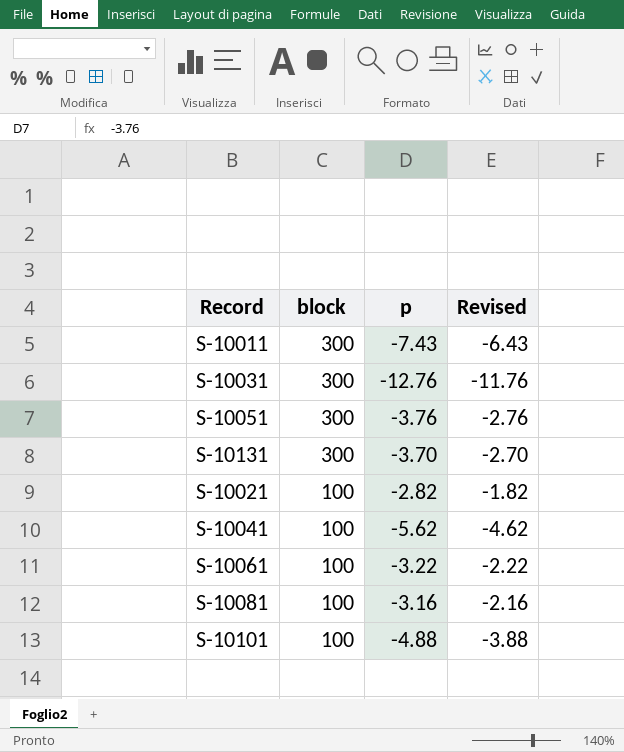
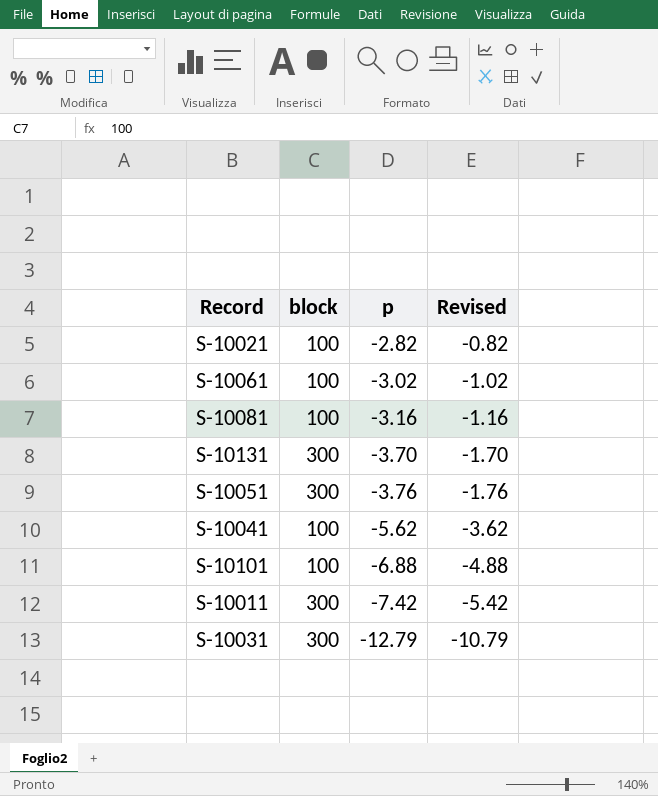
row order: block descending -> p descending
column Revised | formula: [p] + 1 -> [p] + 2
S-10061 | p: -3.22 -> -3.02
S-10101 | p: -4.88 -> -6.88
S-10011 | p: -7.43 -> -7.42
S-10031 | p: -12.76 -> -12.79

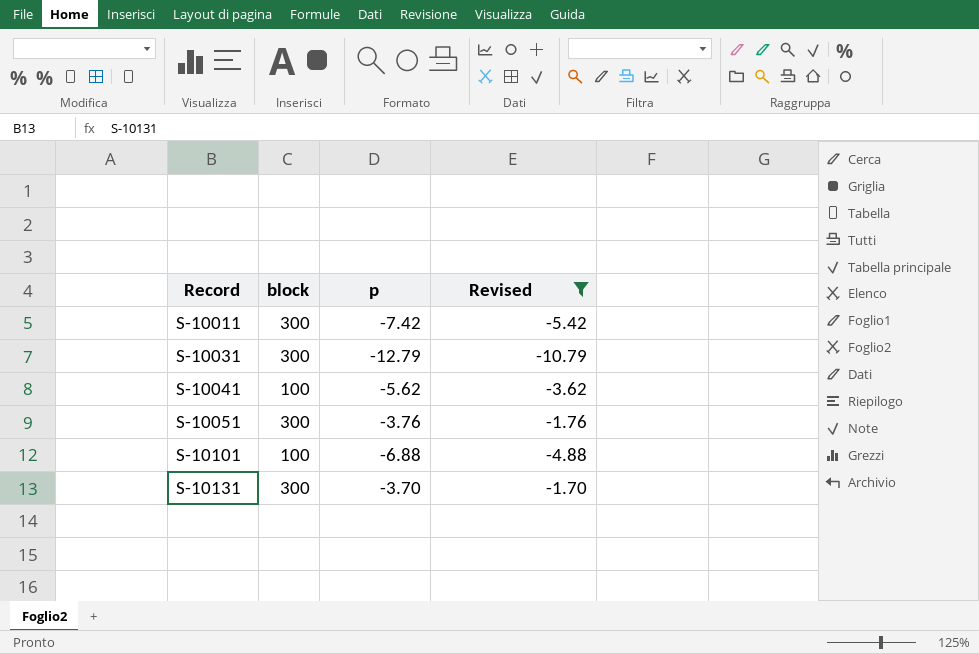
filter: none -> Revised <= -1.70
row order: p descending -> Record ascending

